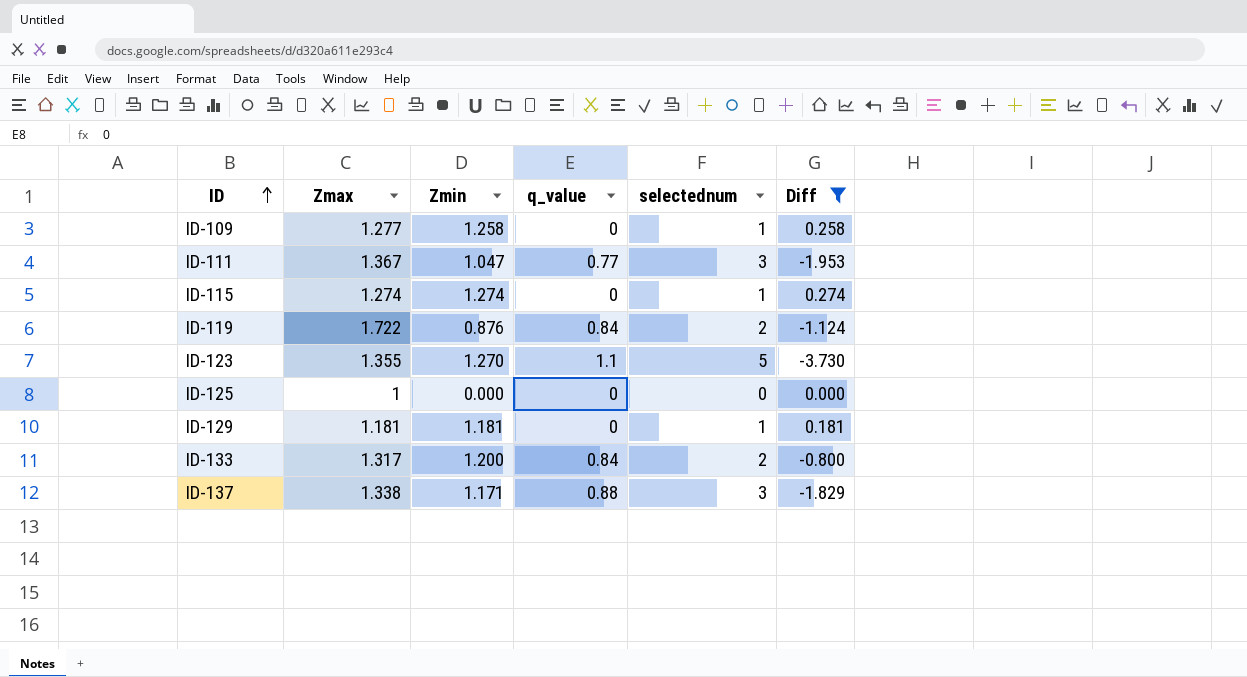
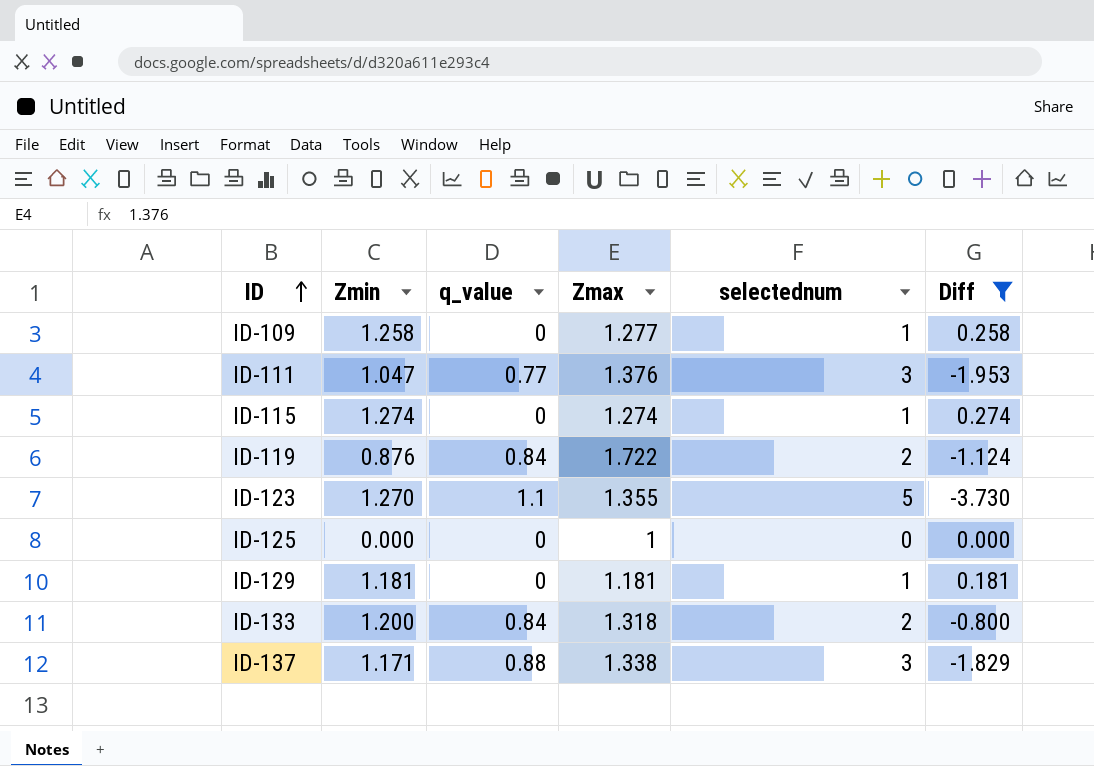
column Zmax | position: 2 -> 4
ID-111 | Zmax: 1.367 -> 1.376
ID-133 | Zmax: 1.317 -> 1.318

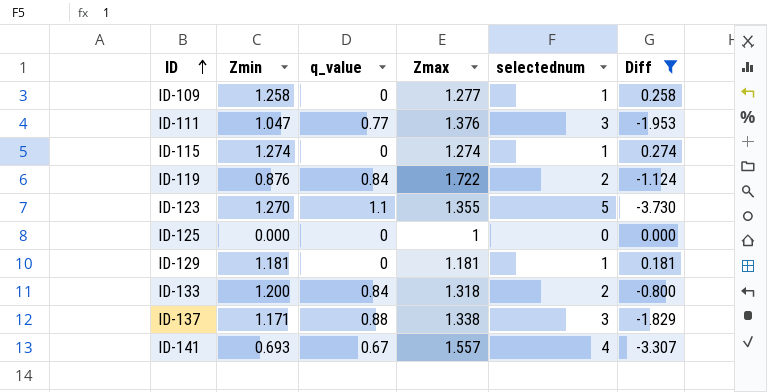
row ID-141: none -> 0.693 | 0.67 | 1.557 | 4 | -3.307

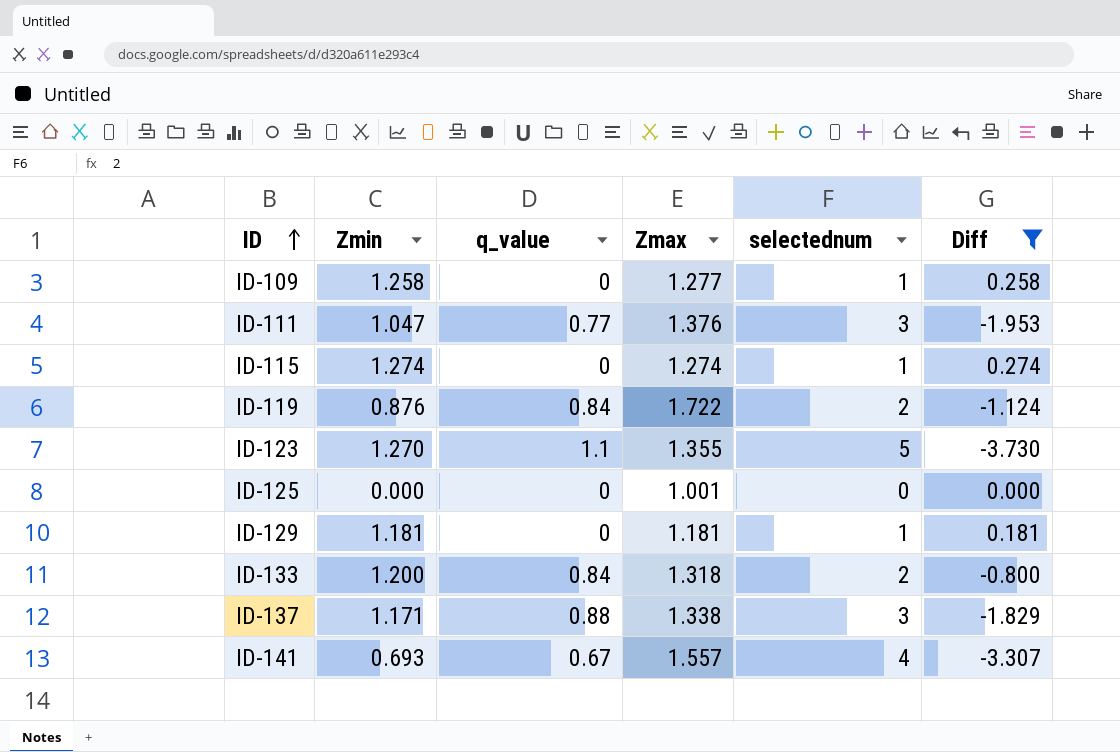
ID-125 | Zmax: 1 -> 1.001

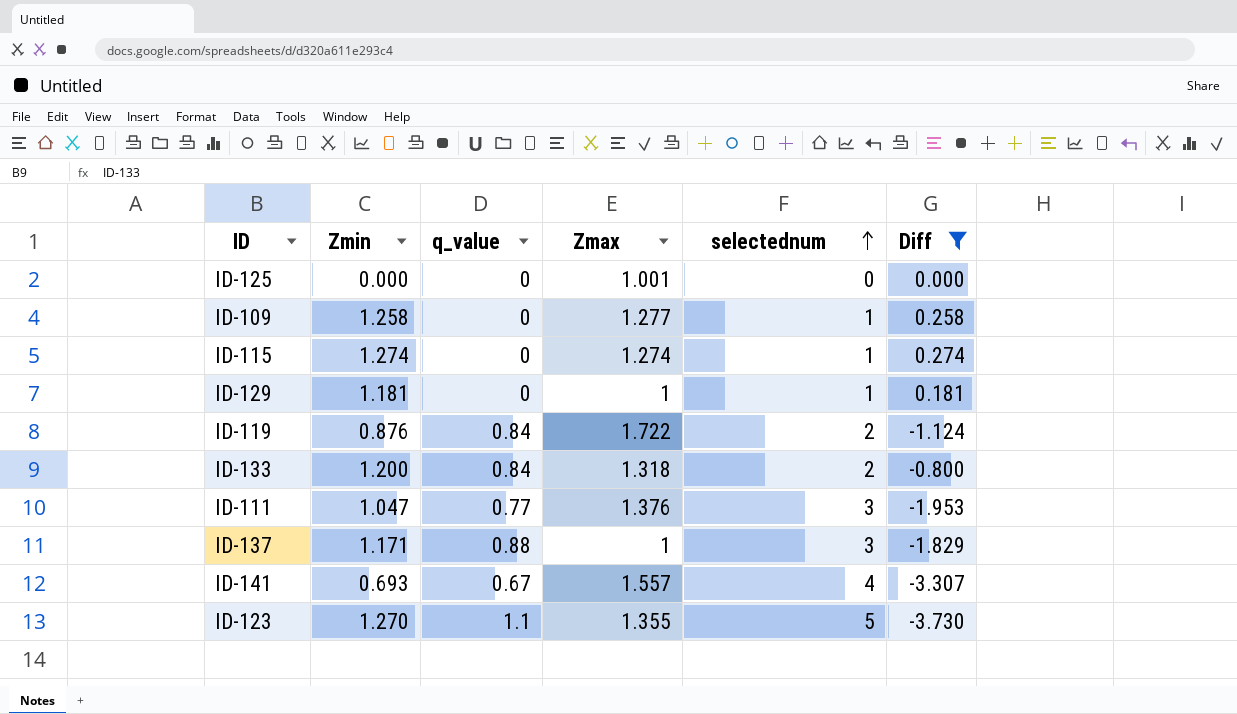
row order: ID ascending -> selectednum ascending
ID-129 | Zmax: 1.181 -> 1
ID-137 | Zmax: 1.338 -> 1

